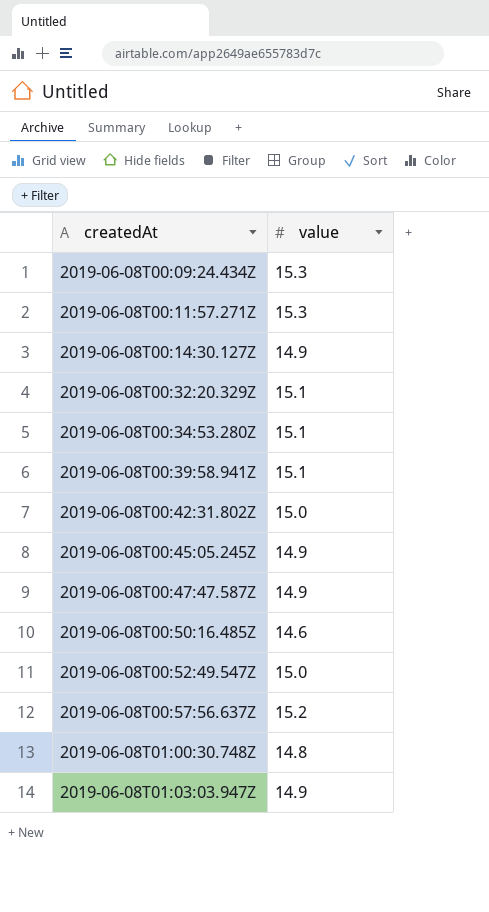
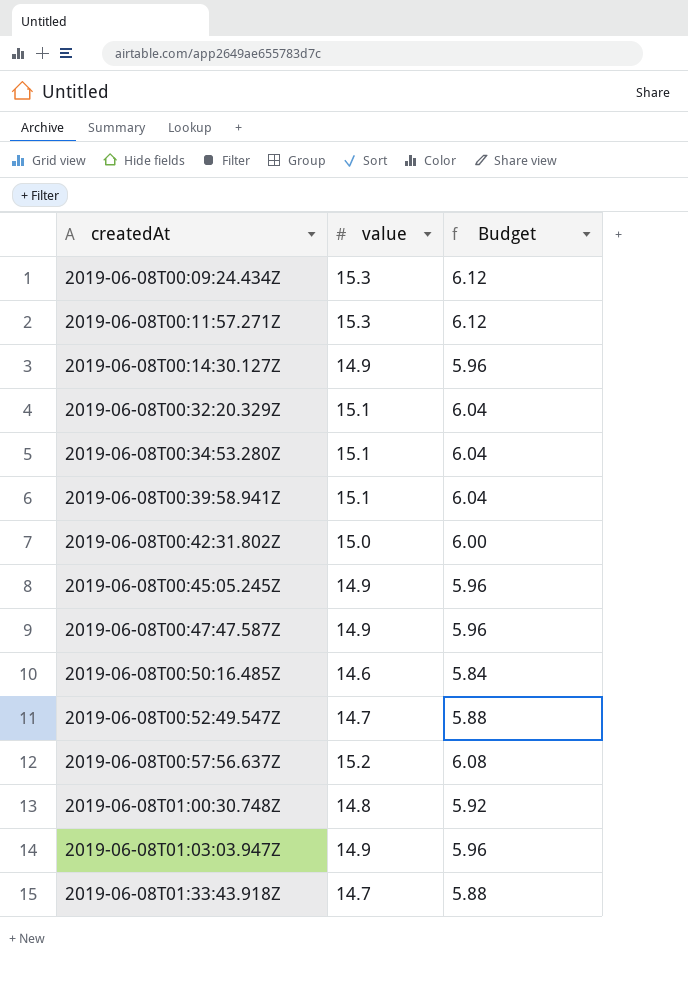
column Budget | formula: none -> [value] * 0.4
2019-06-08T00:52:49.547Z | value: 15.0 -> 14.7
row 2019-06-08T01:33:43.918Z: none -> 14.7 | 5.88

